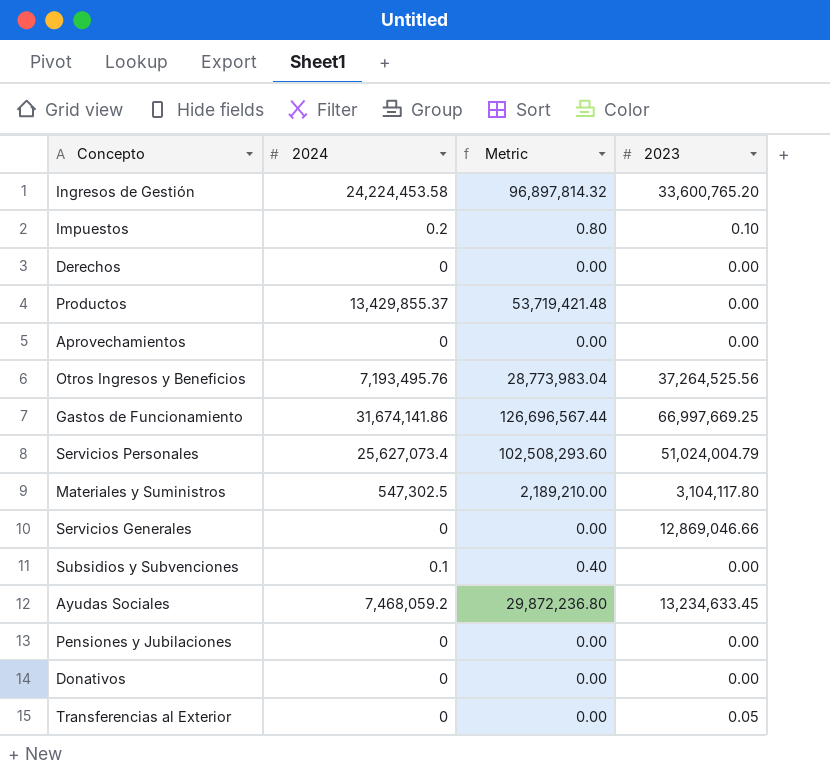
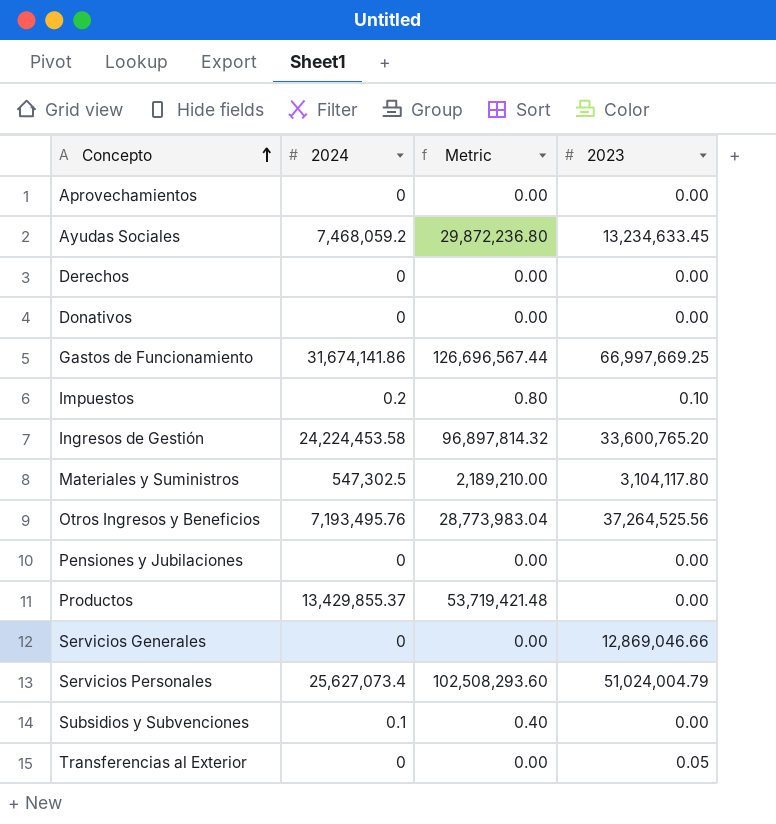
row order: none -> Concepto ascending

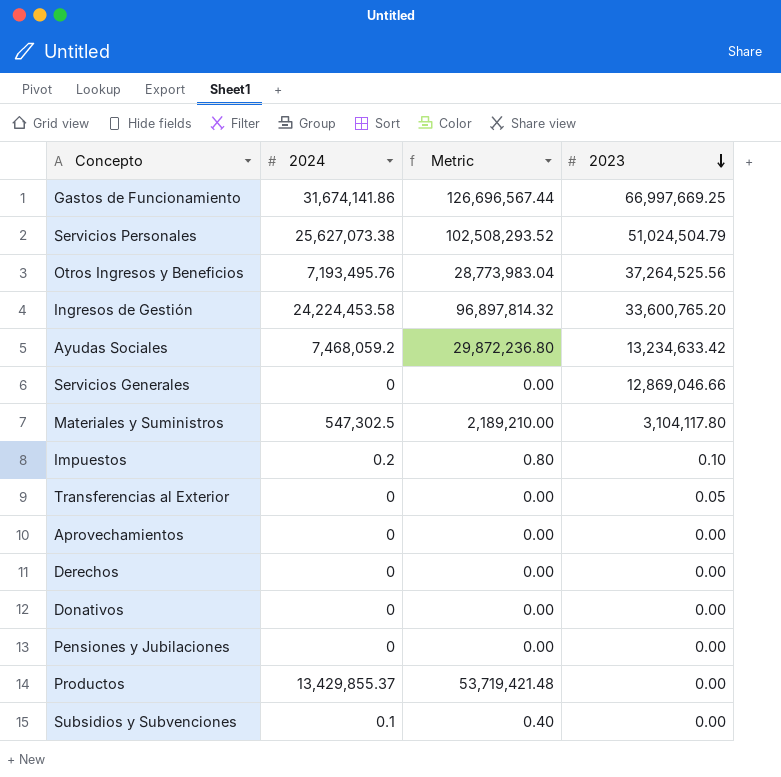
row order: Concepto ascending -> 2023 descending
Servicios Personales | 2024: 25,627,073.4 -> 25,627,073.38
Servicios Personales | Metric: 102,508,293.60 -> 102,508,293.52
Servicios Personales | 2023: 51,024,004.79 -> 51,024,504.79
Ayudas Sociales | 2023: 13,234,633.45 -> 13,234,633.42

